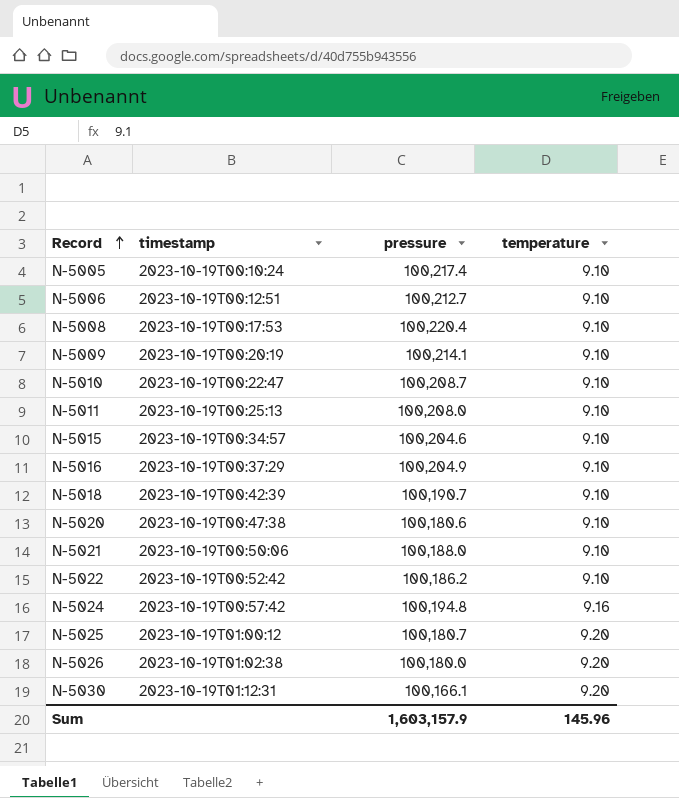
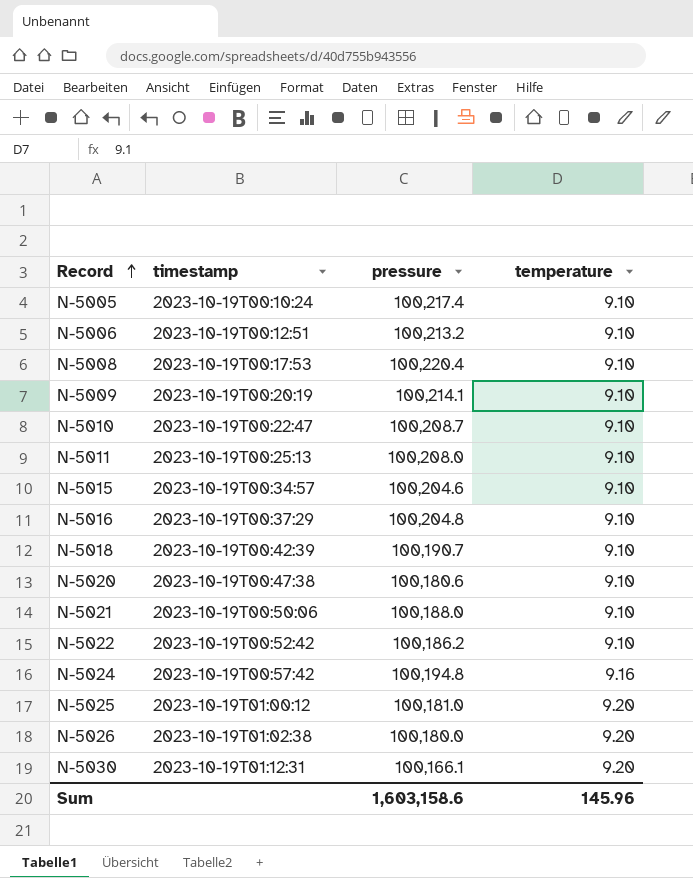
N-5006 | pressure: 100,212.7 -> 100,213.2
N-5016 | pressure: 100,204.9 -> 100,204.8
N-5025 | pressure: 100,180.7 -> 100,181.0
Sum | pressure: 1,603,157.9 -> 1,603,158.6

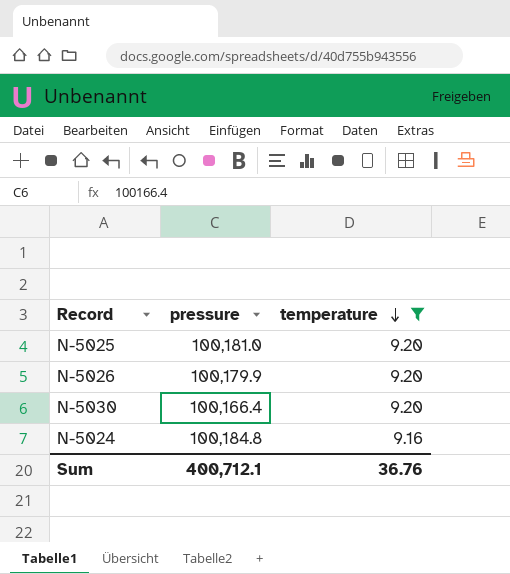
filter: none -> temperature != 9.10
row order: Record ascending -> temperature descending
column timestamp | position: 2 -> none
N-5026 | pressure: 100,180.0 -> 100,179.9
N-5030 | pressure: 100,166.1 -> 100,166.4
N-5024 | pressure: 100,194.8 -> 100,184.8
Sum | pressure: 1,603,158.6 -> 400,712.1
Sum | temperature: 145.96 -> 36.76

